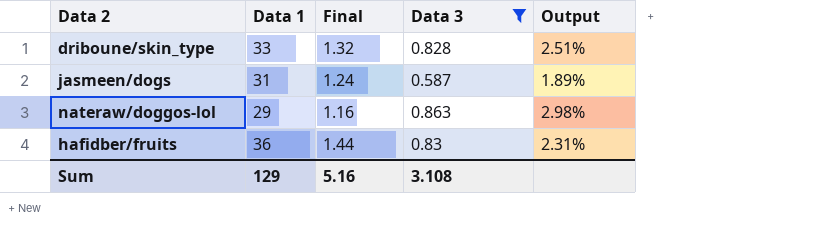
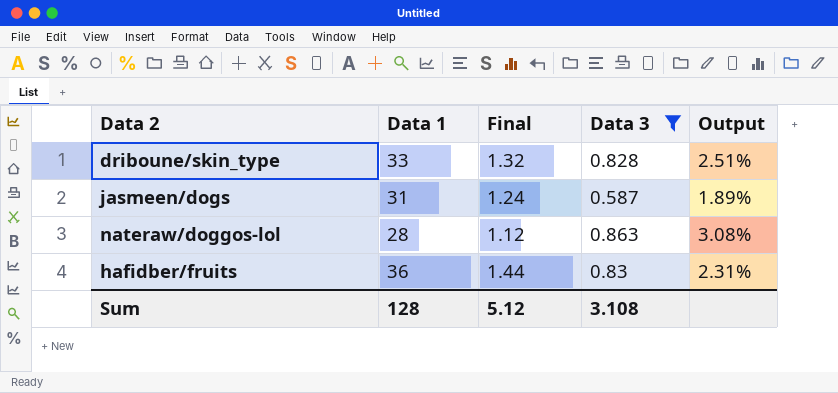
nateraw/doggos-lol | Data 1: 29 -> 28
nateraw/doggos-lol | Final: 1.16 -> 1.12
nateraw/doggos-lol | Output: 2.98% -> 3.08%
Sum | Data 1: 129 -> 128
Sum | Final: 5.16 -> 5.12

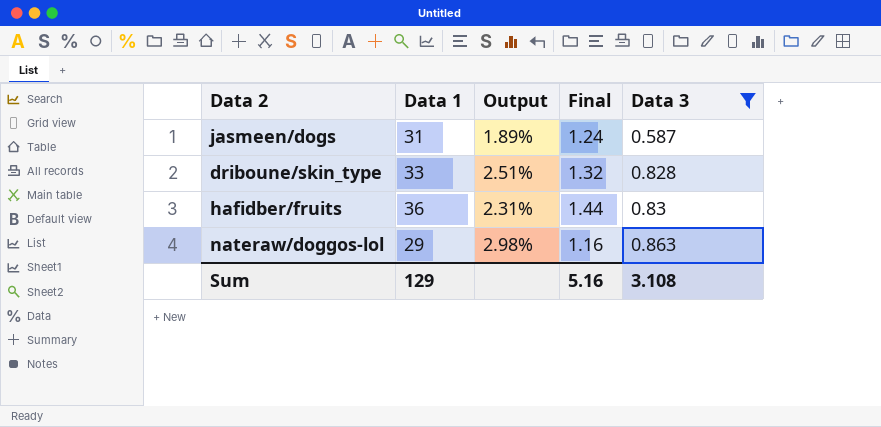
row order: none -> Data 3 ascending
column Output | position: 5 -> 3
nateraw/doggos-lol | Data 1: 28 -> 29
nateraw/doggos-lol | Output: 3.08% -> 2.98%
nateraw/doggos-lol | Final: 1.12 -> 1.16
Sum | Data 1: 128 -> 129
Sum | Final: 5.12 -> 5.16

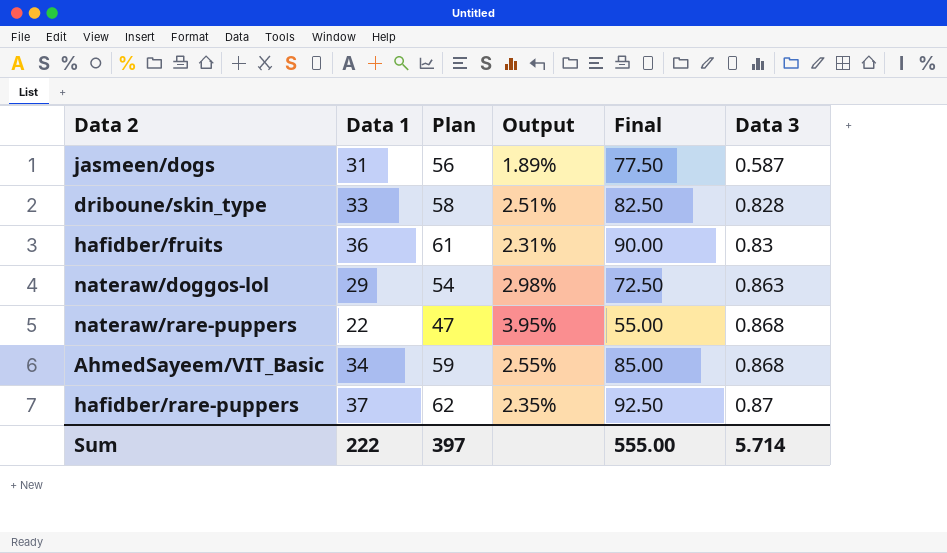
filter: Data 3 <= 0.863 -> none
column Plan | formula: none -> [Data 1] + 25
column Final | formula: [Data 1] * 0.04 -> [Data 1] * 2.5
Sum | Data 1: 129 -> 222
Sum | Final: 5.16 -> 555.00
Sum | Data 3: 3.108 -> 5.714

